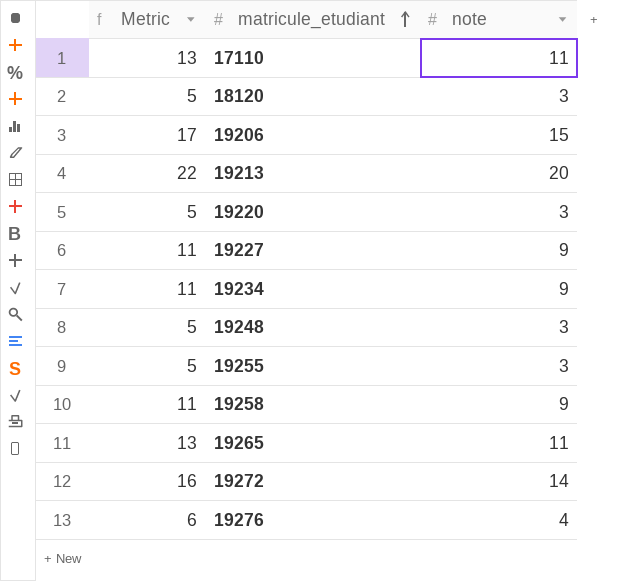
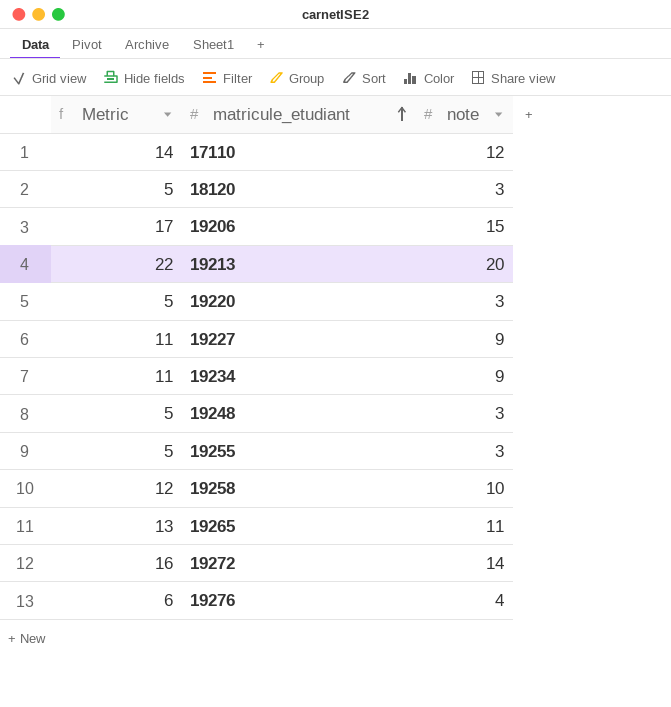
17110 | Metric: 13 -> 14
17110 | note: 11 -> 12
19258 | Metric: 11 -> 12
19258 | note: 9 -> 10

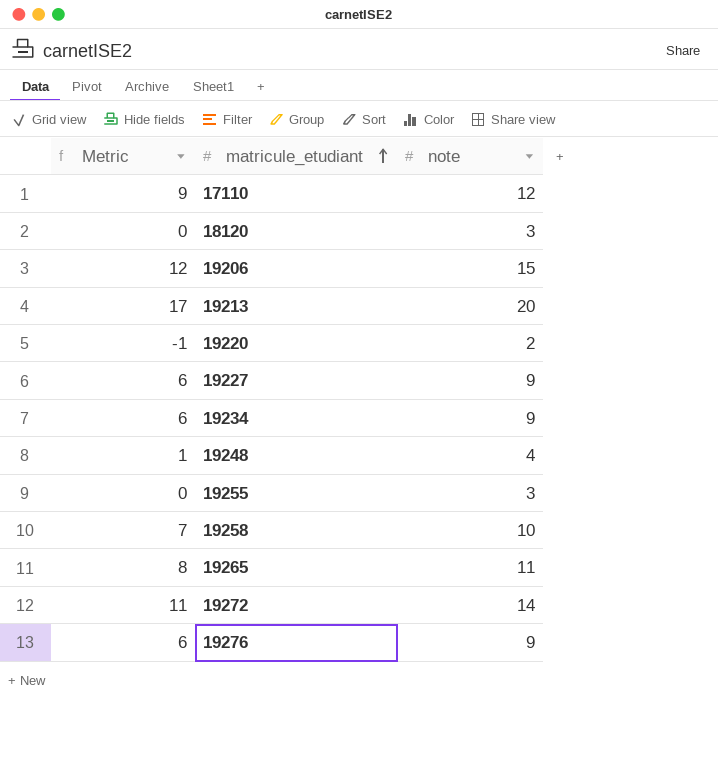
column Metric | formula: [note] + 2 -> [note] - 3
19220 | note: 3 -> 2
19248 | note: 3 -> 4
19276 | note: 4 -> 9

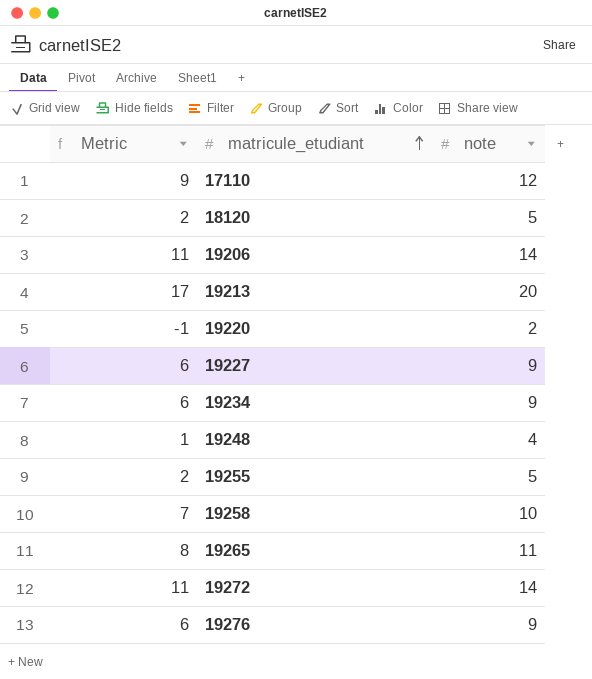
18120 | Metric: 0 -> 2
18120 | note: 3 -> 5
19206 | Metric: 12 -> 11
19206 | note: 15 -> 14
19255 | Metric: 0 -> 2
19255 | note: 3 -> 5

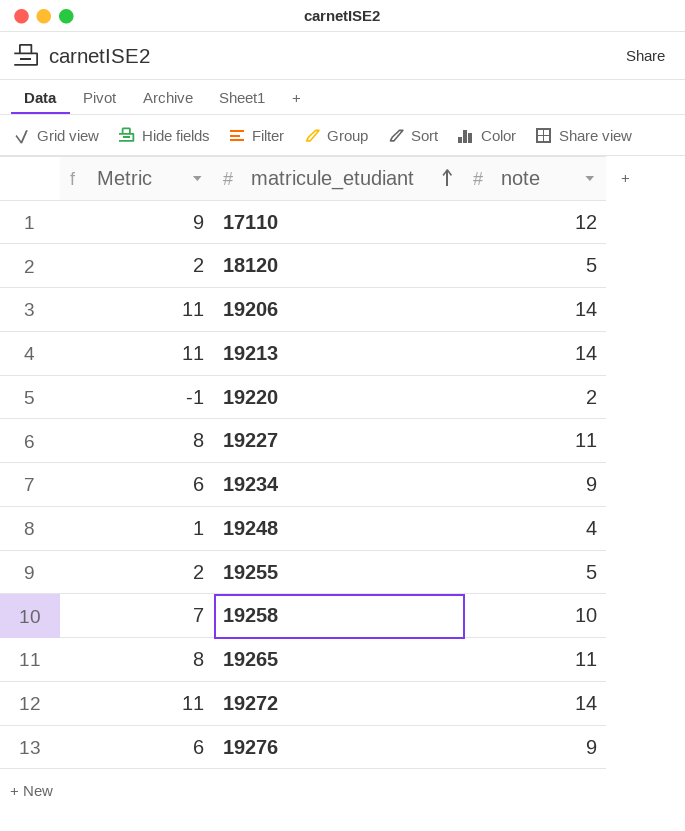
19213 | Metric: 17 -> 11
19213 | note: 20 -> 14
19227 | Metric: 6 -> 8
19227 | note: 9 -> 11

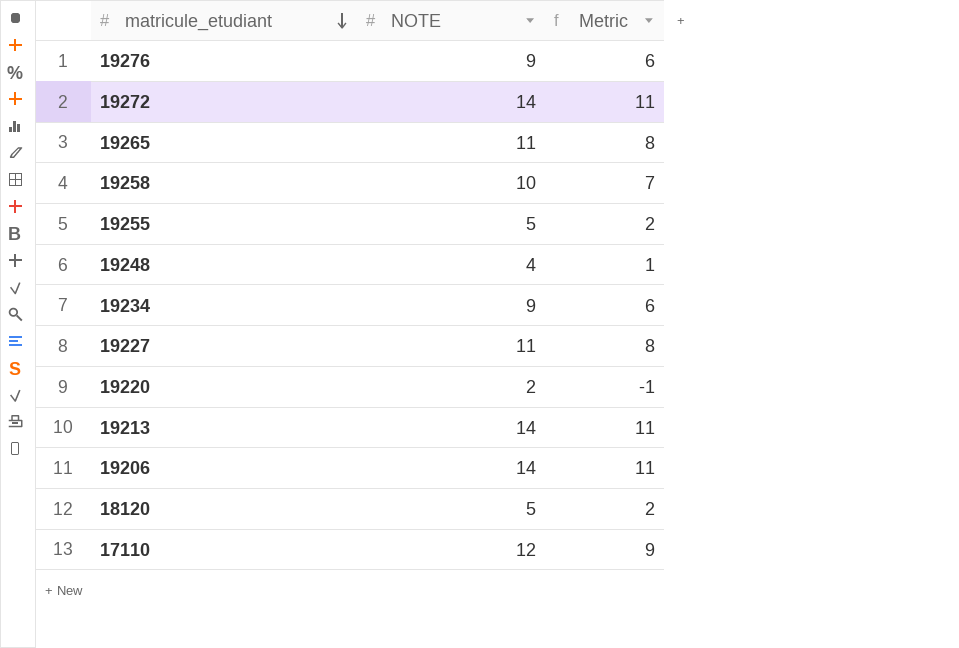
row order: matricule_etudiant ascending -> matricule_etudiant descending
column name: note -> NOTE
column Metric | position: 1 -> 3

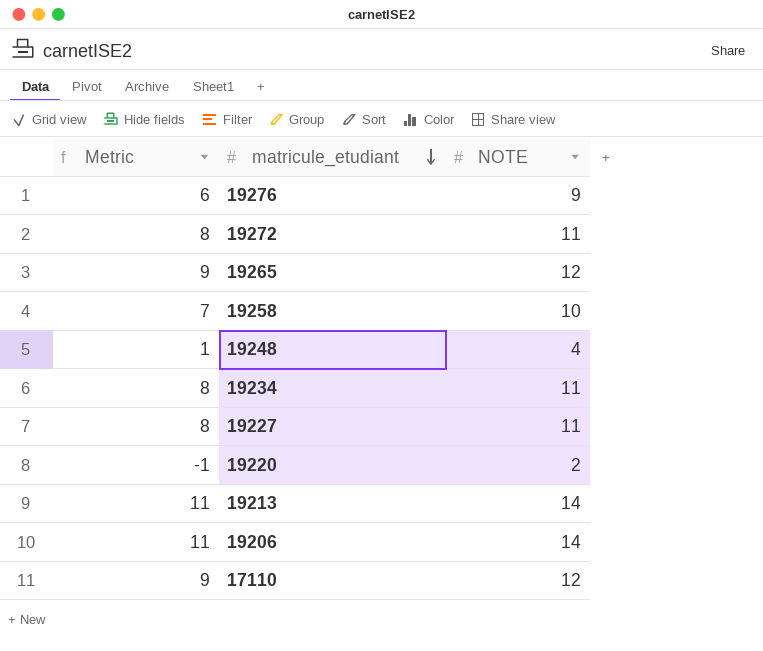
column Metric | position: 3 -> 1
row 19255: 5 | 2 -> none
row 18120: 5 | 2 -> none
19272 | Metric: 11 -> 8
19272 | NOTE: 14 -> 11
19265 | Metric: 8 -> 9
19265 | NOTE: 11 -> 12
19234 | Metric: 6 -> 8
19234 | NOTE: 9 -> 11

